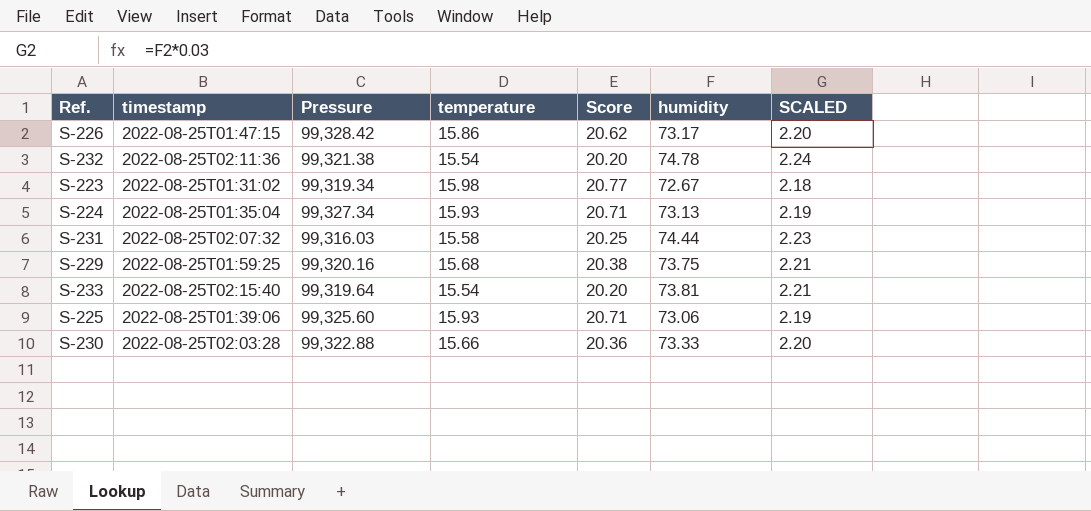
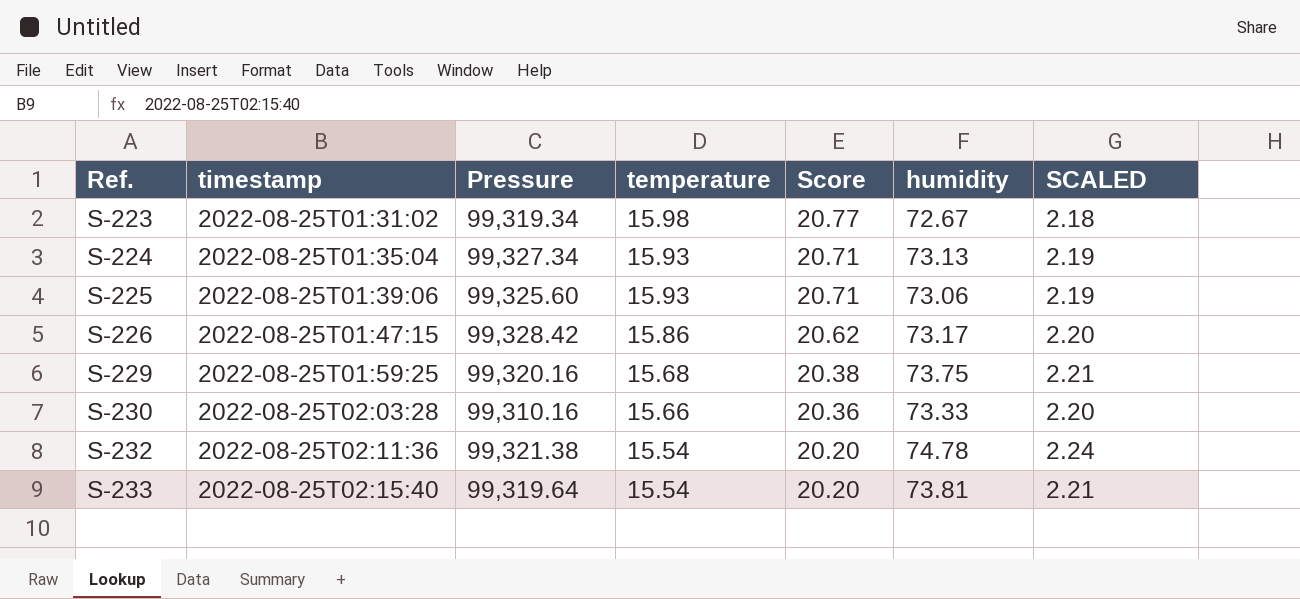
row order: none -> Ref. ascending
row S-231: 2022-08-25T02:07:32 | 99,316.03 | 15.58 | 20.25 | 74.44 | 2.23 -> none
S-230 | Pressure: 99,322.88 -> 99,310.16

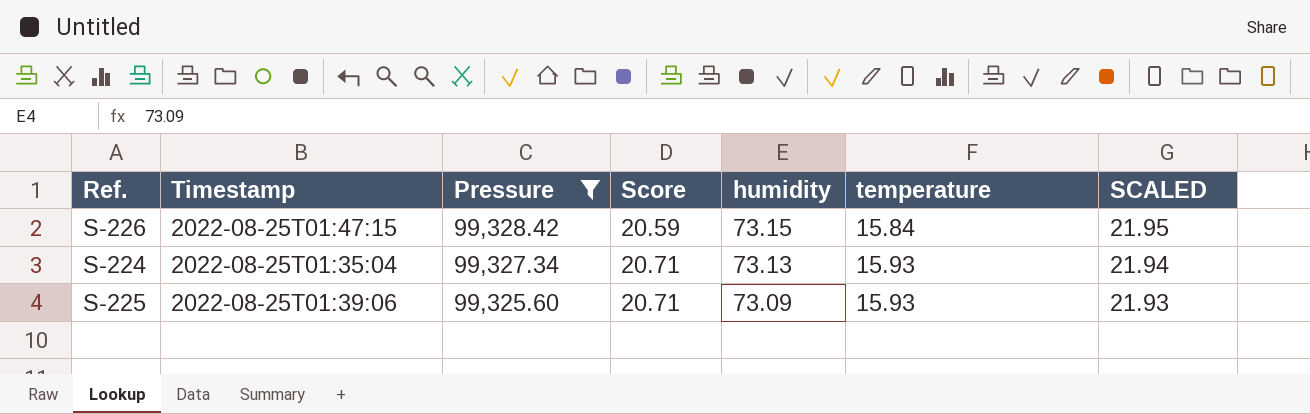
filter: none -> Pressure >= 99,325.60
row order: Ref. ascending -> Pressure descending
column name: timestamp -> Timestamp
column temperature | position: 4 -> 6
column SCALED | formula: [humidity] * 0.03 -> [humidity] * 0.3
S-226 | Score: 20.62 -> 20.59
S-226 | humidity: 73.17 -> 73.15
S-226 | temperature: 15.86 -> 15.84
S-225 | humidity: 73.06 -> 73.09

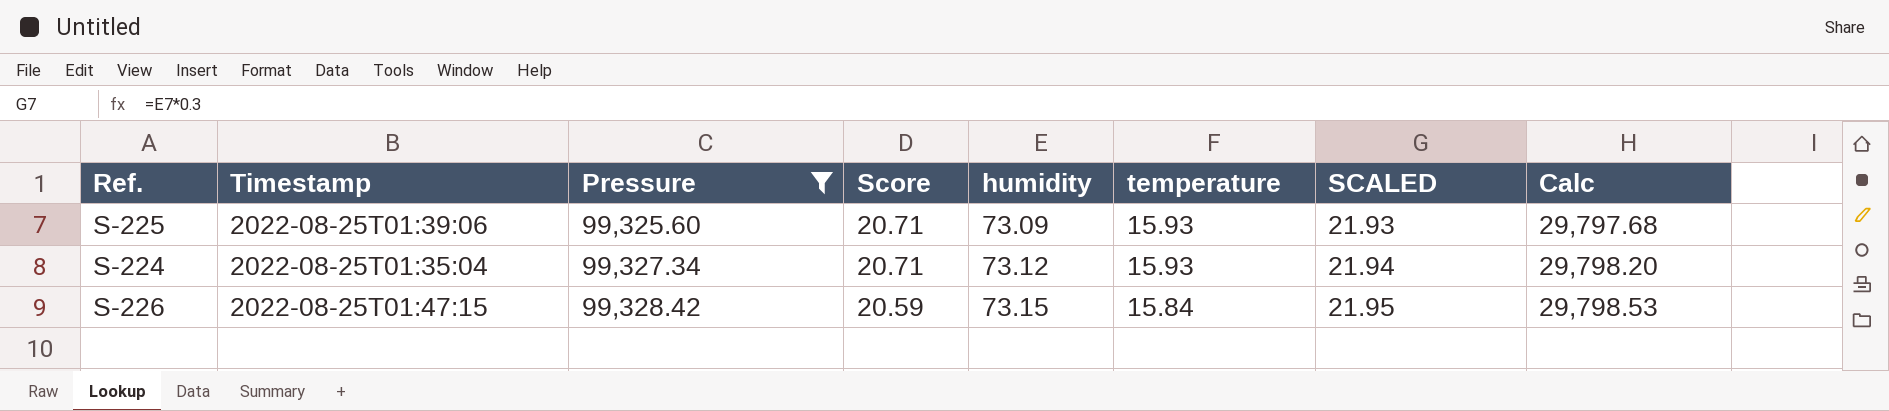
row order: Pressure descending -> Pressure ascending
column Calc | formula: none -> [Pressure] * 0.3
S-224 | humidity: 73.13 -> 73.12

